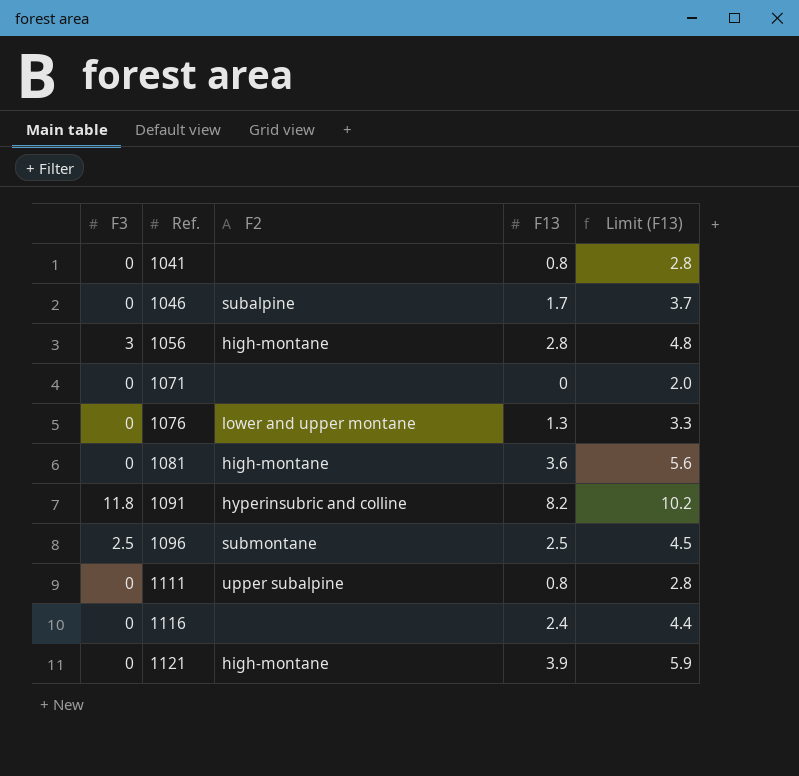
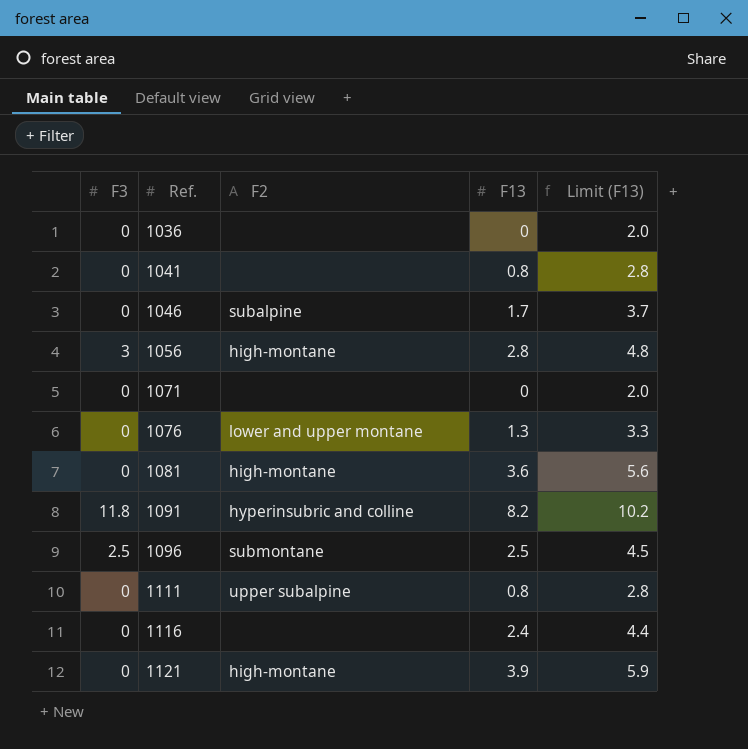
row 1036: none -> 0 | none | 0 | 2.0

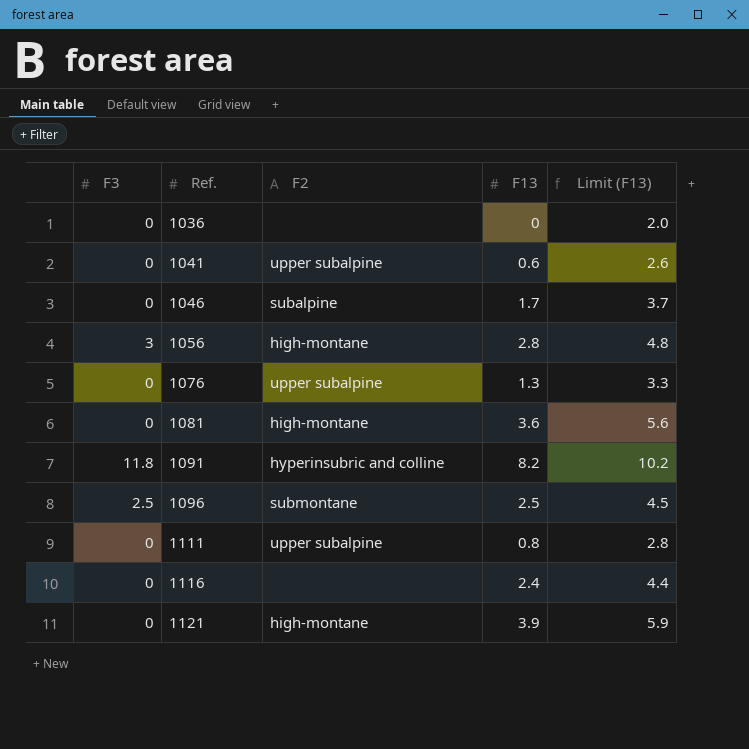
row 1071: 0 | none | 0 | 2.0 -> none
1041 | F2: none -> upper subalpine
1041 | F13: 0.8 -> 0.6
1041 | Limit (F13): 2.8 -> 2.6
1076 | F2: lower and upper montane -> upper subalpine

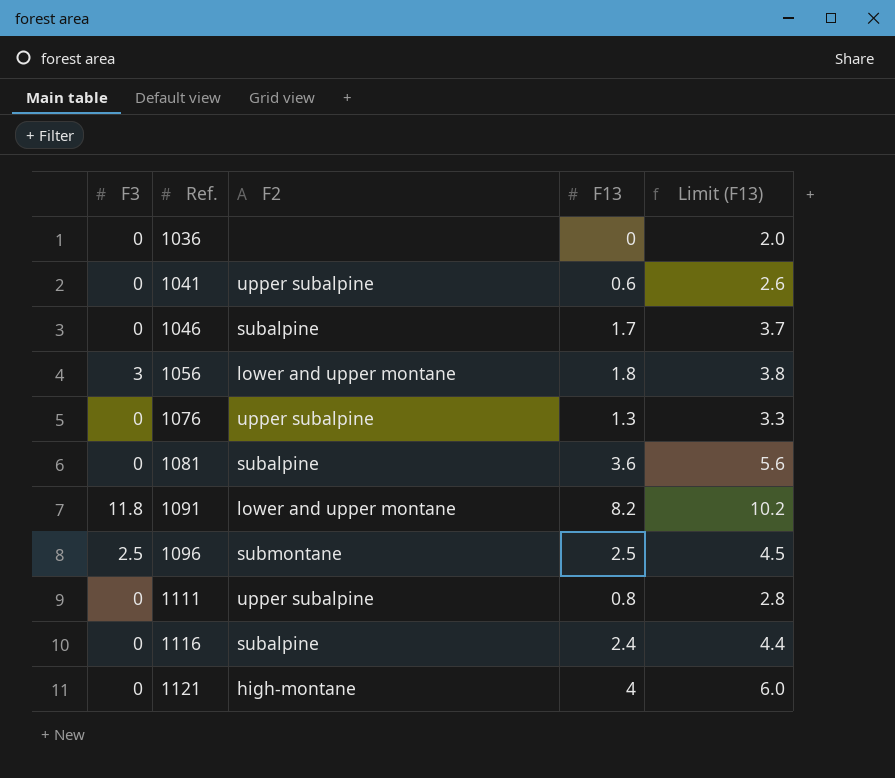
1056 | F2: high-montane -> lower and upper montane
1056 | F13: 2.8 -> 1.8
1056 | Limit (F13): 4.8 -> 3.8
1081 | F2: high-montane -> subalpine
1091 | F2: hyperinsubric and colline -> lower and upper montane
1116 | F2: none -> subalpine
1121 | F13: 3.9 -> 4
1121 | Limit (F13): 5.9 -> 6.0

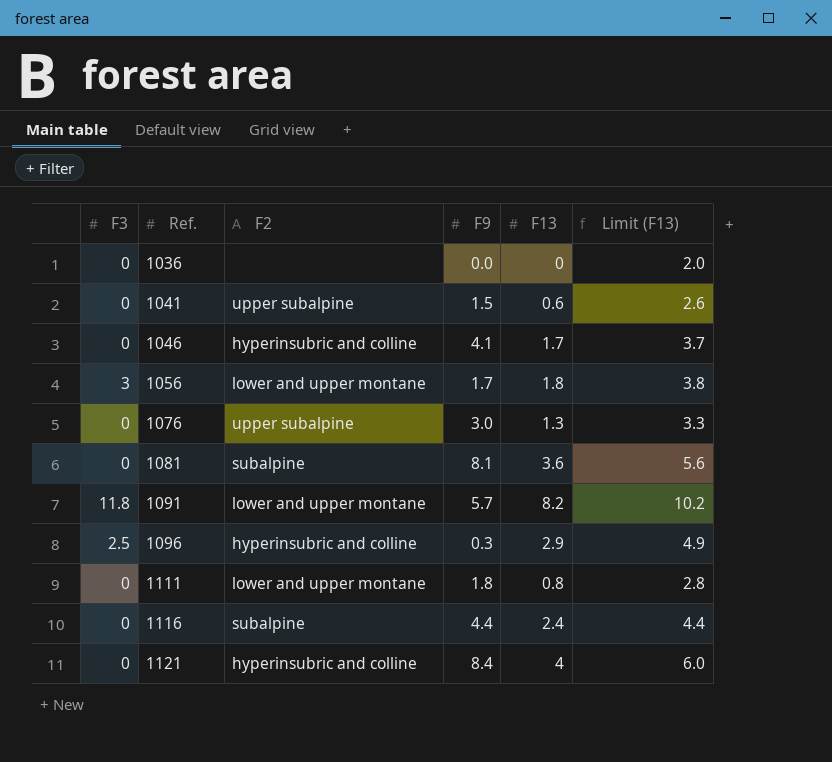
column F9 | position: none -> 4
1046 | F2: subalpine -> hyperinsubric and colline
1096 | F2: submontane -> hyperinsubric and colline
1096 | F13: 2.5 -> 2.9
1096 | Limit (F13): 4.5 -> 4.9
1111 | F2: upper subalpine -> lower and upper montane
1121 | F2: high-montane -> hyperinsubric and colline

